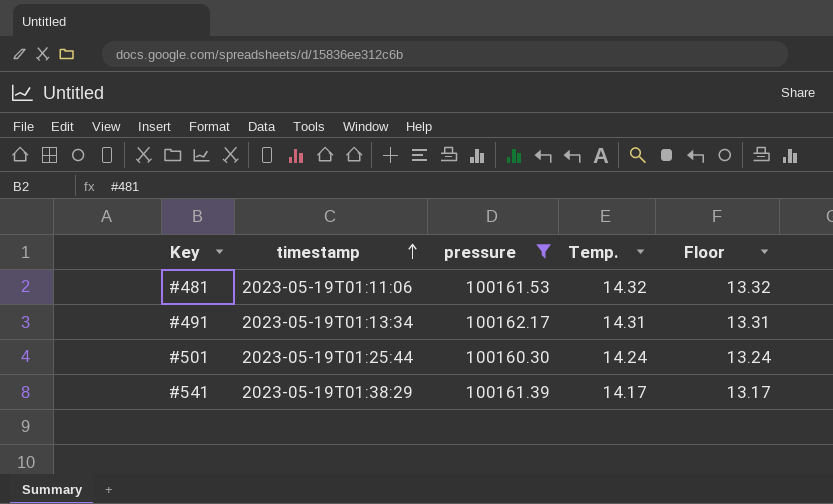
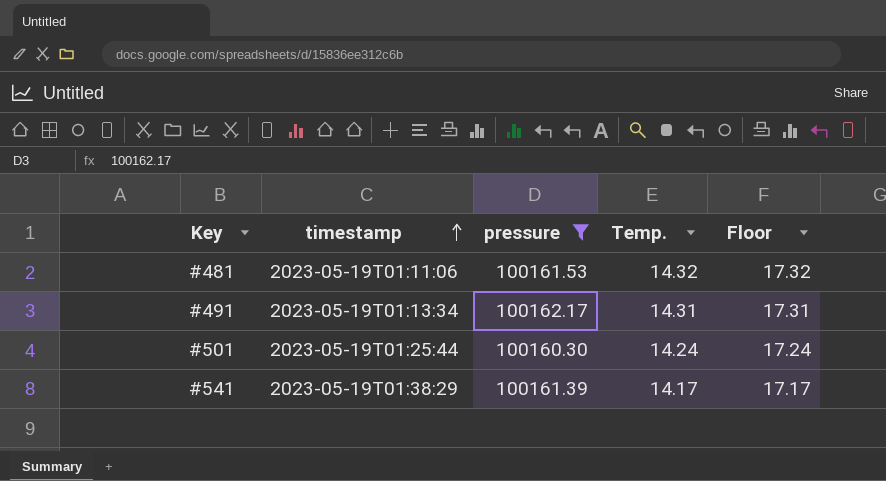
column Floor | formula: [Temp.] - 1 -> [Temp.] + 3

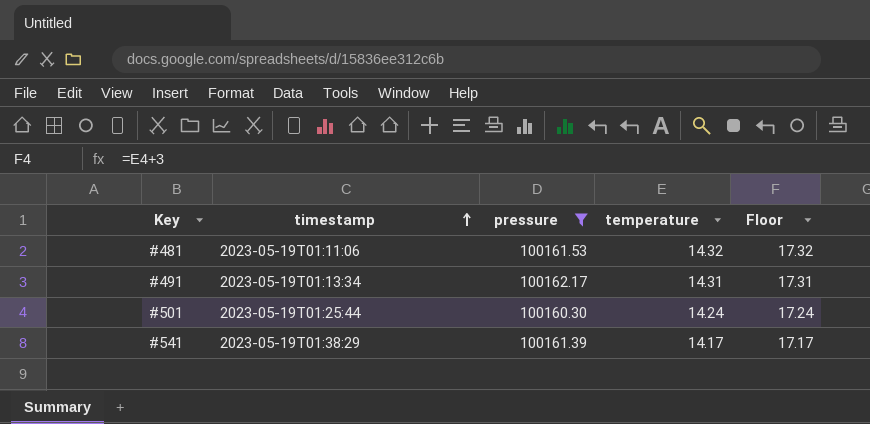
column name: Temp. -> temperature

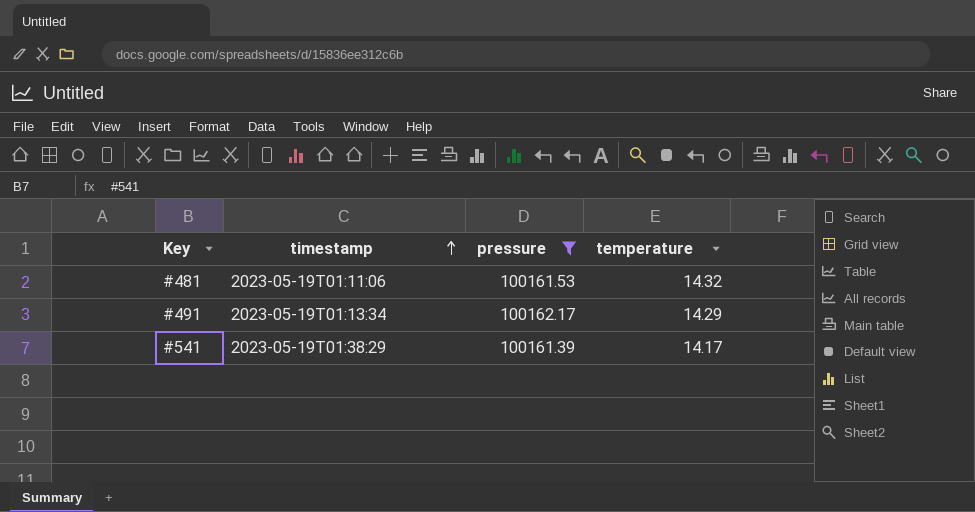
column Floor | formula: [temperature] + 3 -> none
row #501: 2023-05-19T01:25:44 | 100160.30 | 14.24 | 17.24 -> none
#491 | temperature: 14.31 -> 14.29

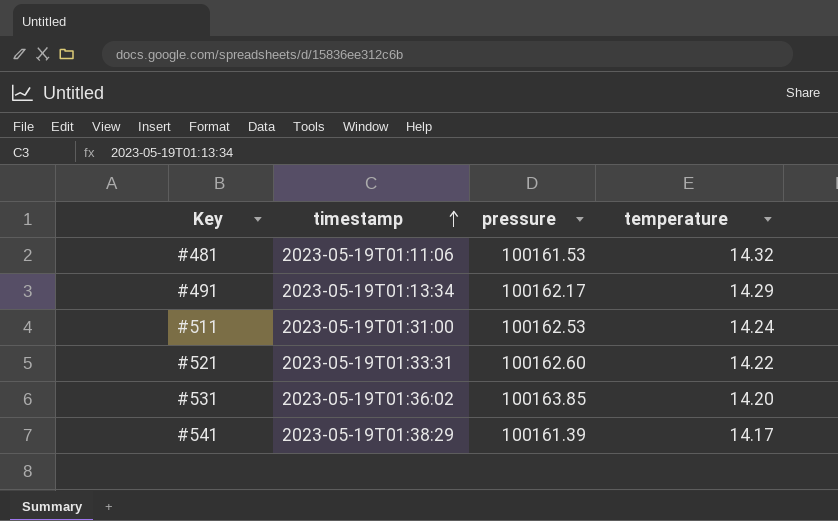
filter: pressure <= 100162.17 -> none

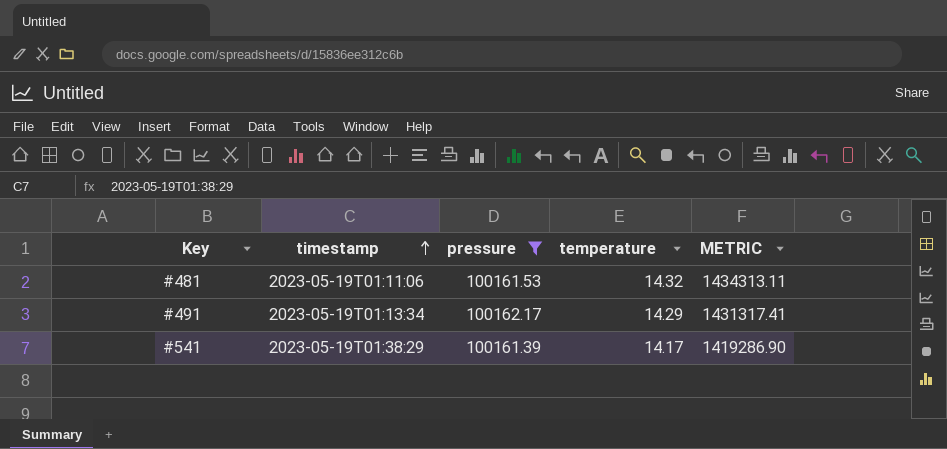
filter: none -> pressure <= 100162.17
column METRIC | formula: none -> [pressure] * [temperature]

